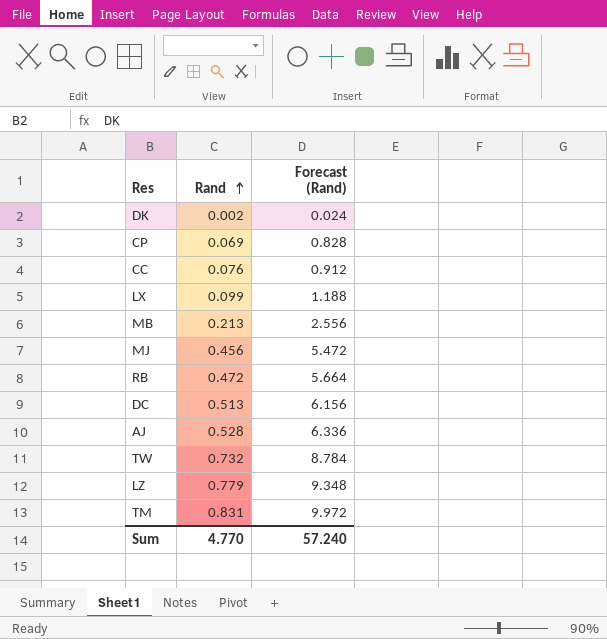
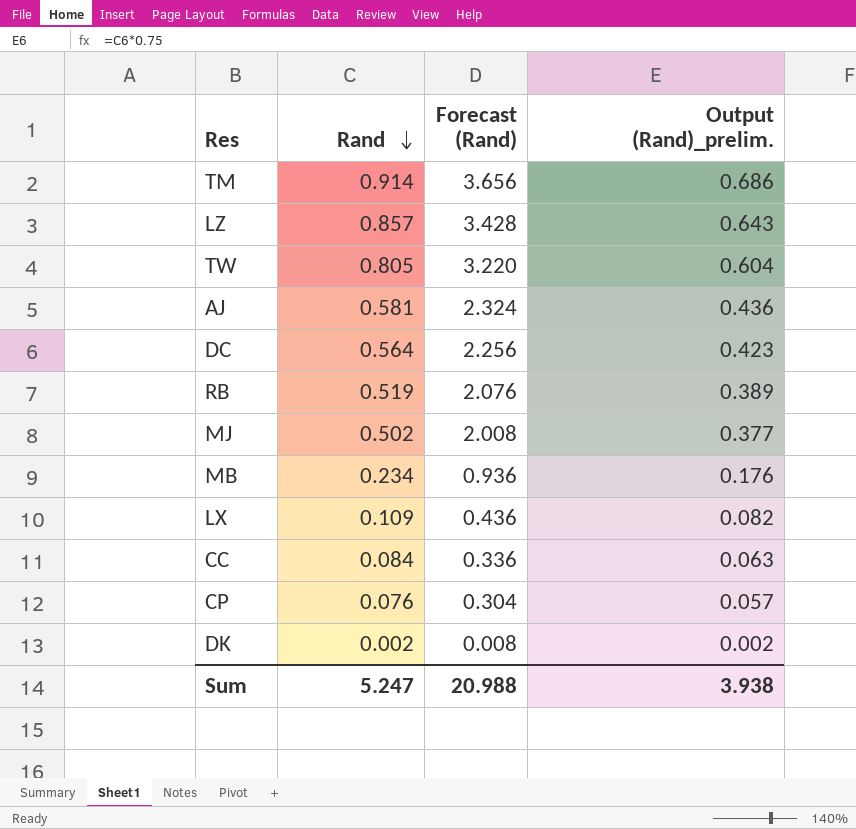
row order: Rand ascending -> Rand descending
column Forecast (Rand) | formula: [Rand] * 12 -> [Rand] * 4
column Output (Rand)_prelim. | formula: none -> [Rand] * 0.75
TM | Rand: 0.831 -> 0.914
LZ | Rand: 0.779 -> 0.857
TW | Rand: 0.732 -> 0.805
AJ | Rand: 0.528 -> 0.581
DC | Rand: 0.513 -> 0.564
RB | Rand: 0.472 -> 0.519
MJ | Rand: 0.456 -> 0.502
MB | Rand: 0.213 -> 0.234
LX | Rand: 0.099 -> 0.109
CC | Rand: 0.076 -> 0.084
CP | Rand: 0.069 -> 0.076
Sum | Rand: 4.770 -> 5.247
Sum | Forecast (Rand): 57.240 -> 20.988

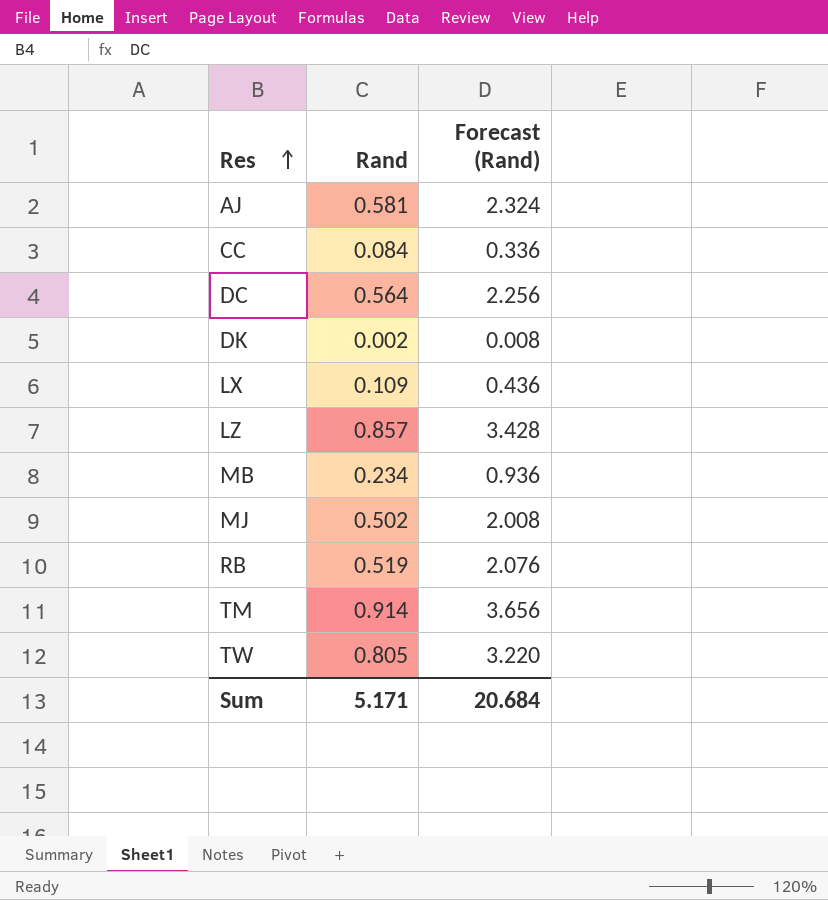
row order: Rand descending -> Res ascending
column Output (Rand)_prelim. | formula: [Rand] * 0.75 -> none
row CP: 0.076 | 0.304 | 0.057 -> none
Sum | Rand: 5.247 -> 5.171
Sum | Forecast (Rand): 20.988 -> 20.684

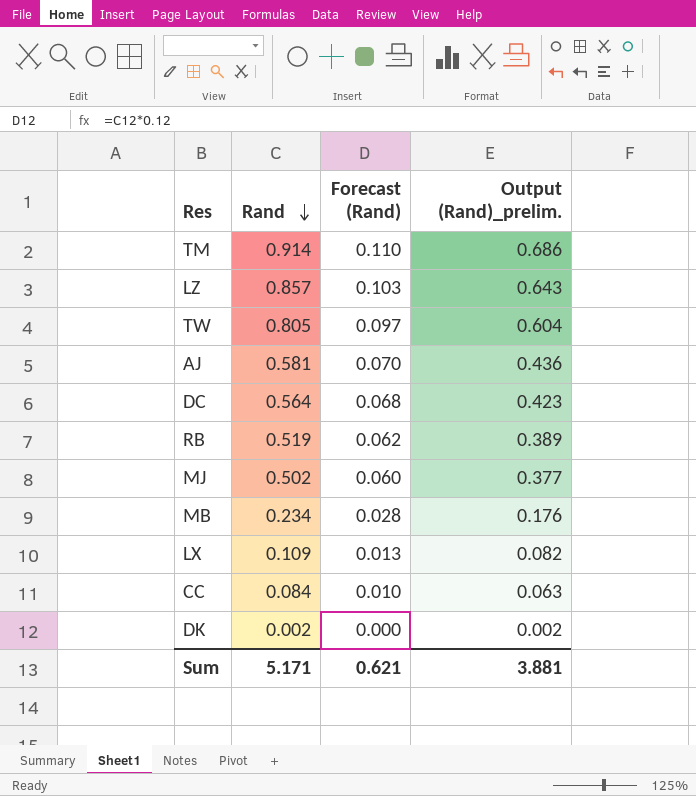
row order: Res ascending -> Rand descending
column Forecast (Rand) | formula: [Rand] * 4 -> [Rand] * 0.12
column Output (Rand)_prelim. | formula: none -> [Rand] * 0.75
Sum | Forecast (Rand): 20.684 -> 0.621

